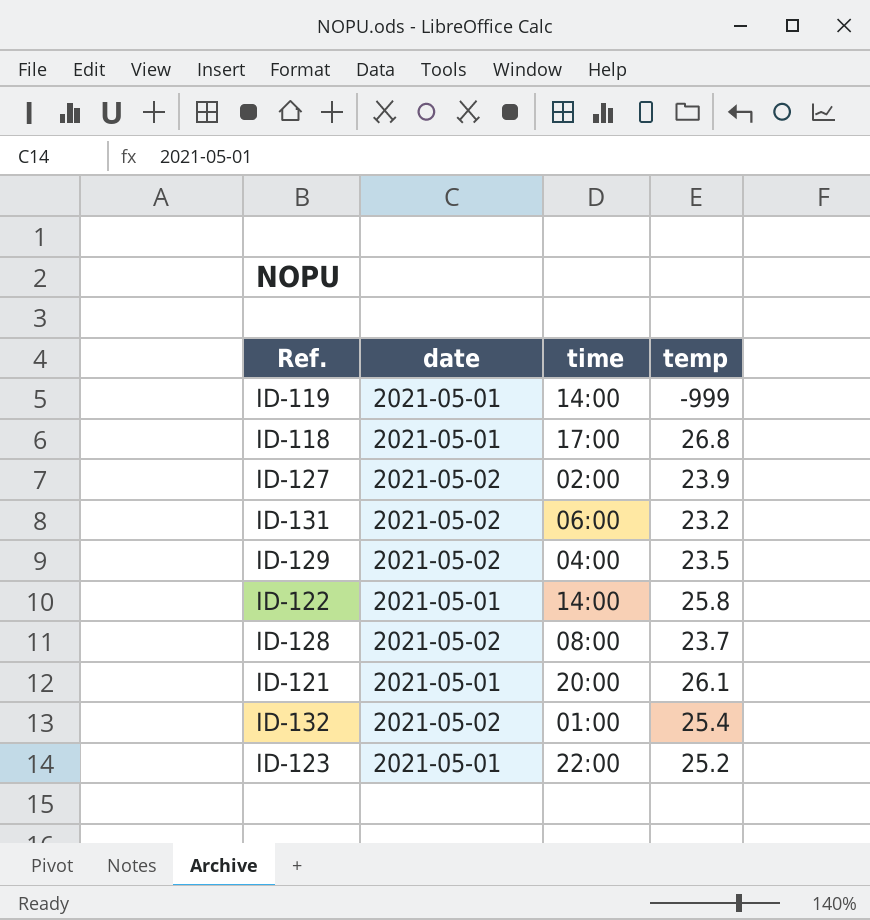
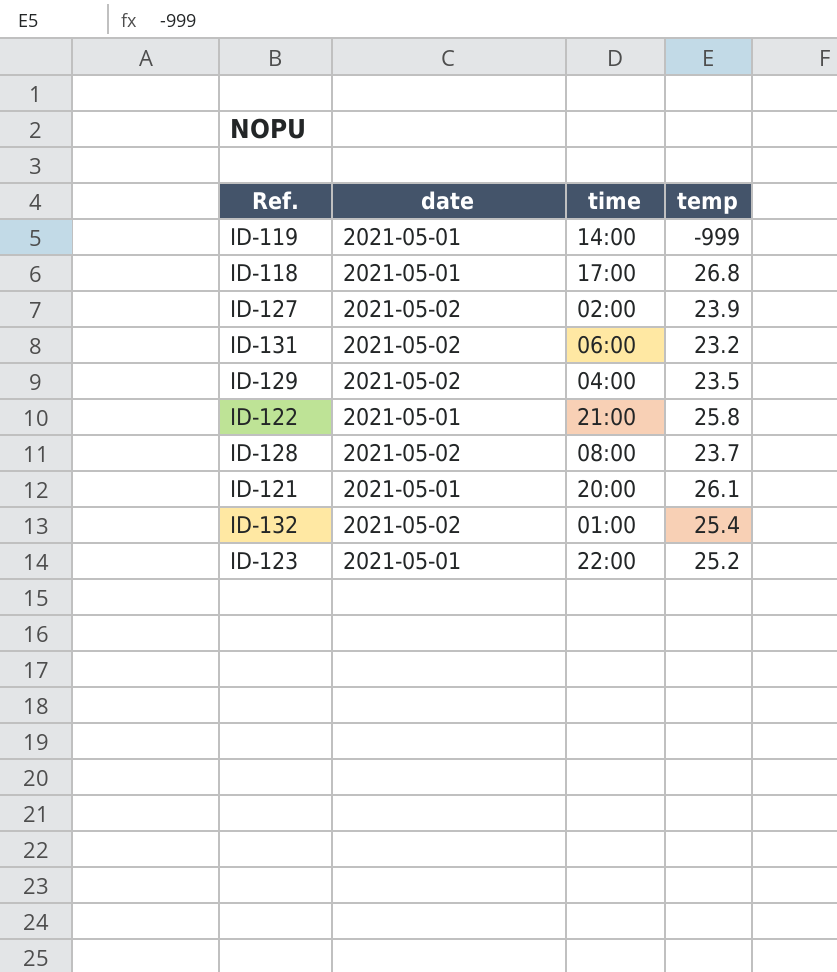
ID-122 | time: 14:00 -> 21:00

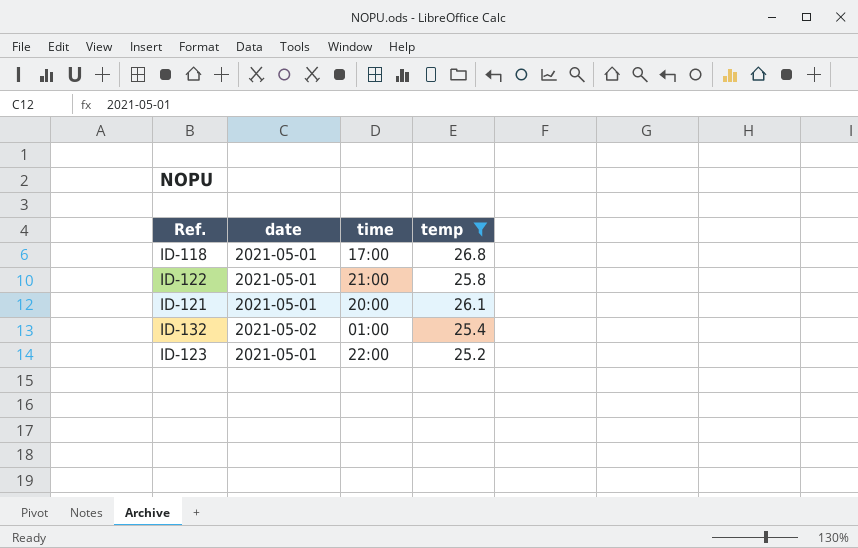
filter: none -> temp >= 25.2

